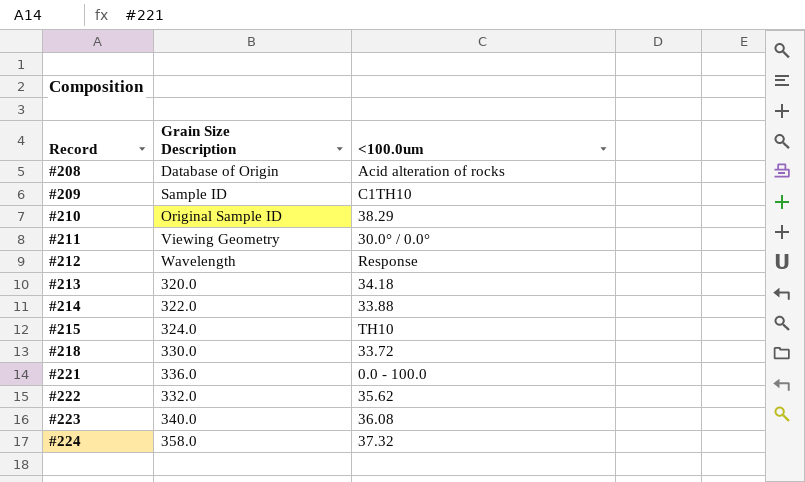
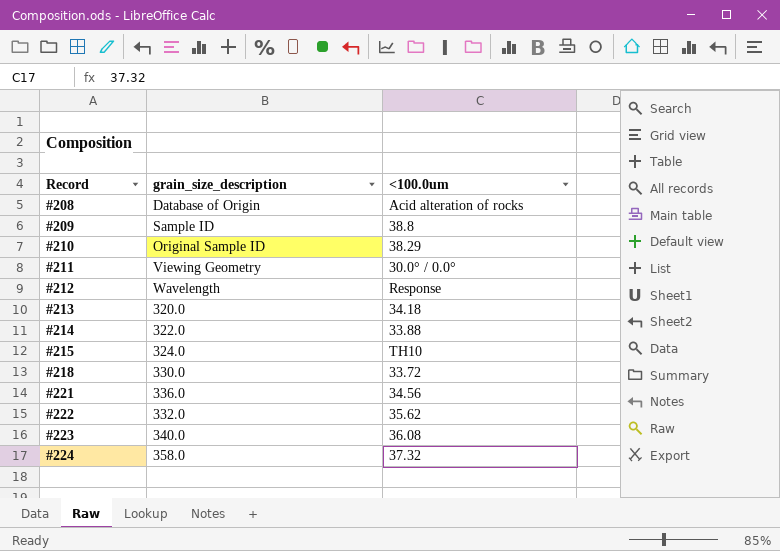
column name: Grain Size Description -> grain_size_description
#209 | <100.0um: C1TH10 -> 38.8
#221 | <100.0um: 0.0 - 100.0 -> 34.56

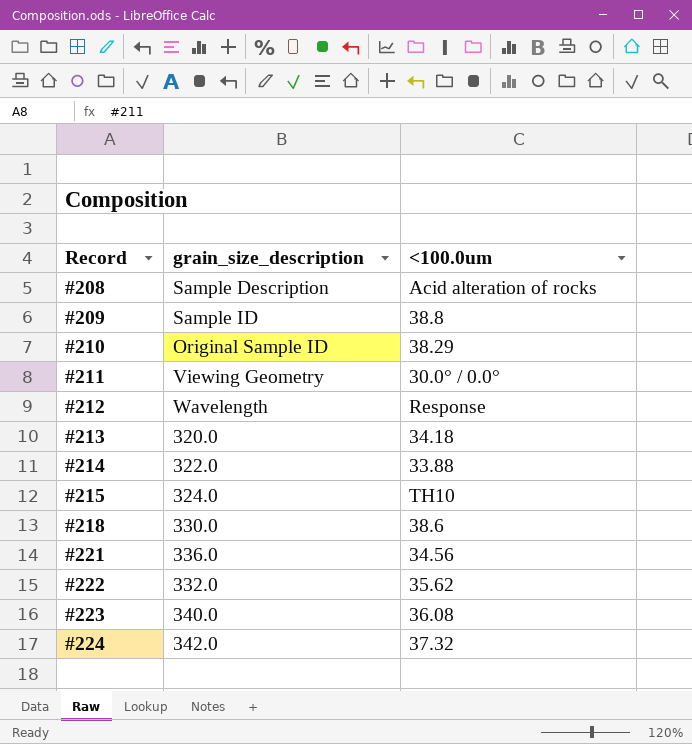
#208 | grain_size_description: Database of Origin -> Sample Description
#218 | <100.0um: 33.72 -> 38.6
#224 | grain_size_description: 358.0 -> 342.0

